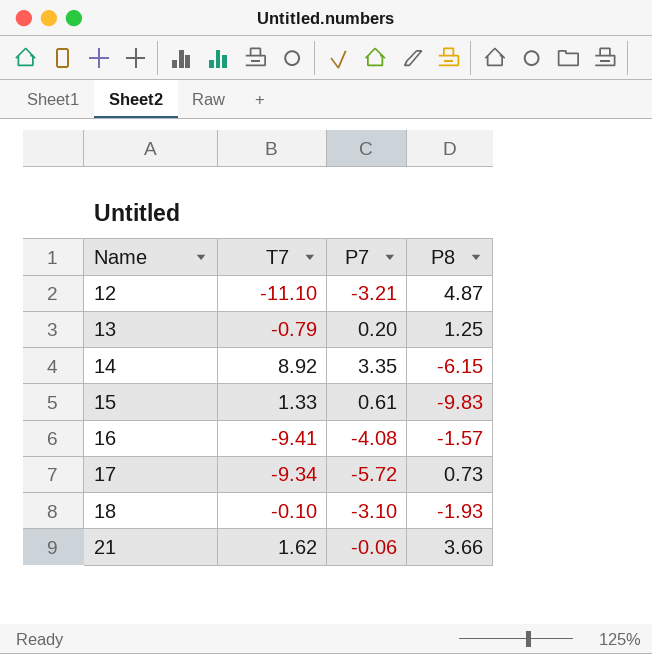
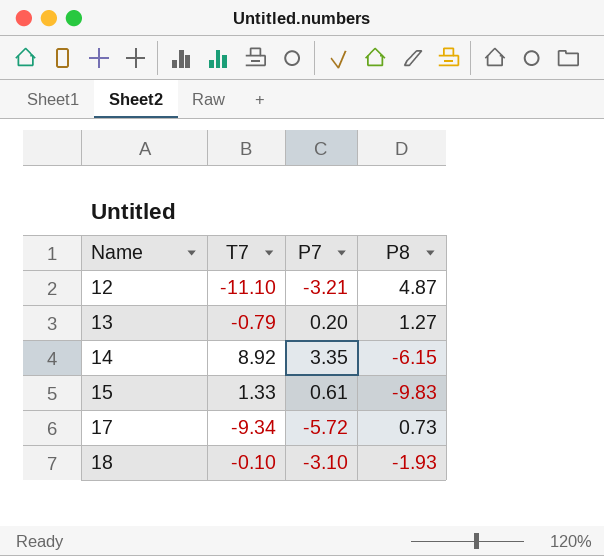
row 16: -9.41 | -4.08 | -1.57 -> none
row 21: 1.62 | -0.06 | 3.66 -> none
13 | P8: 1.25 -> 1.27

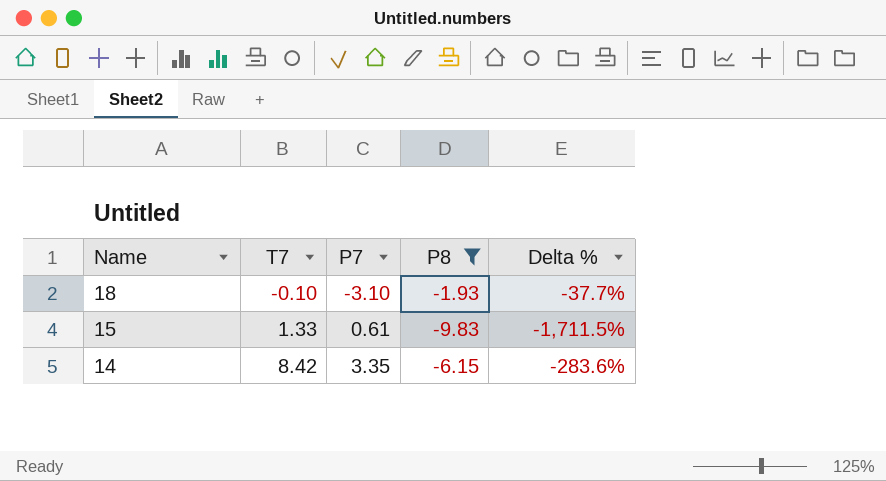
filter: none -> P8 <= -1.93
row order: Name ascending -> Name descending
column Delta % | formula: none -> ([P8] - [P7]) / [P7]
14 | T7: 8.92 -> 8.42

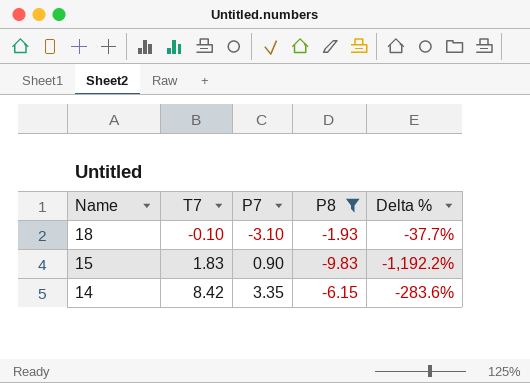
15 | T7: 1.33 -> 1.83
15 | P7: 0.61 -> 0.90
15 | Delta %: -1,711.5% -> -1,192.2%

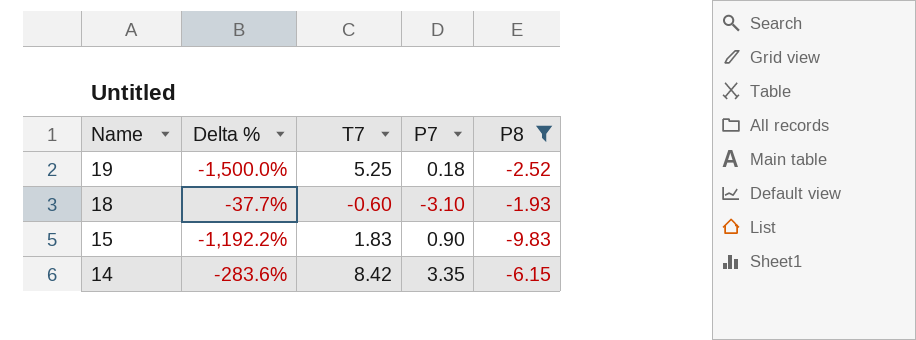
column Delta % | position: 5 -> 2
row 19: none -> -1,500.0% | 5.25 | 0.18 | -2.52
18 | T7: -0.10 -> -0.60

